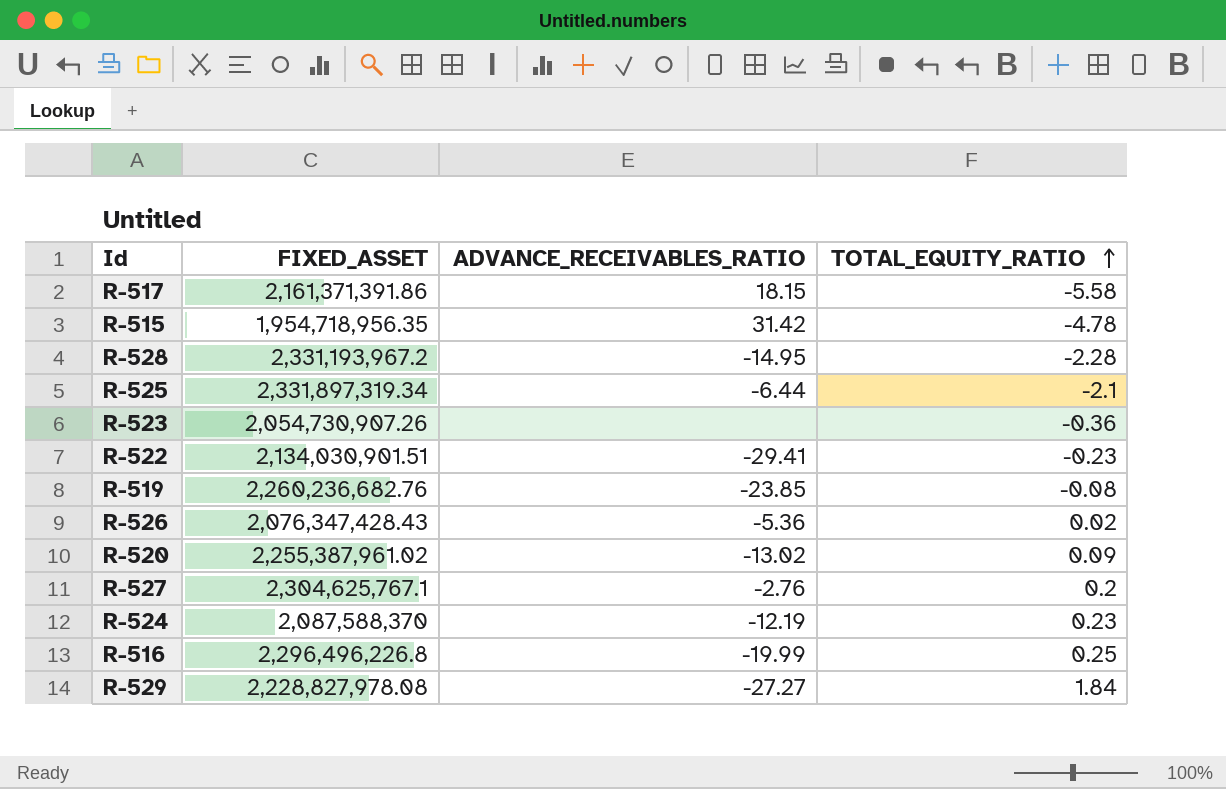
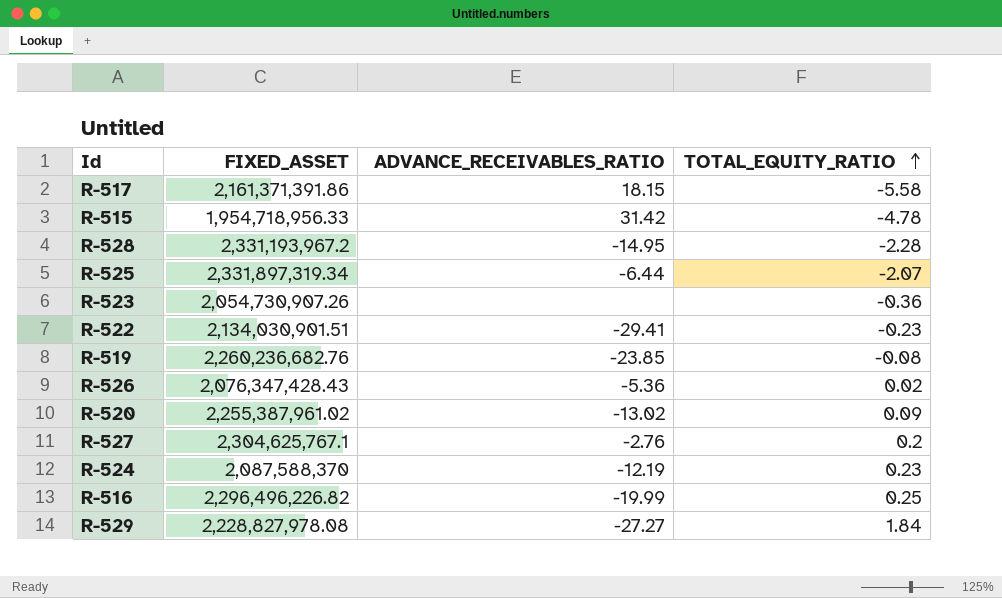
R-515 | FIXED_ASSET: 1,954,718,956.35 -> 1,954,718,956.33
R-525 | TOTAL_EQUITY_RATIO: -2.1 -> -2.07
R-516 | FIXED_ASSET: 2,296,496,226.8 -> 2,296,496,226.82

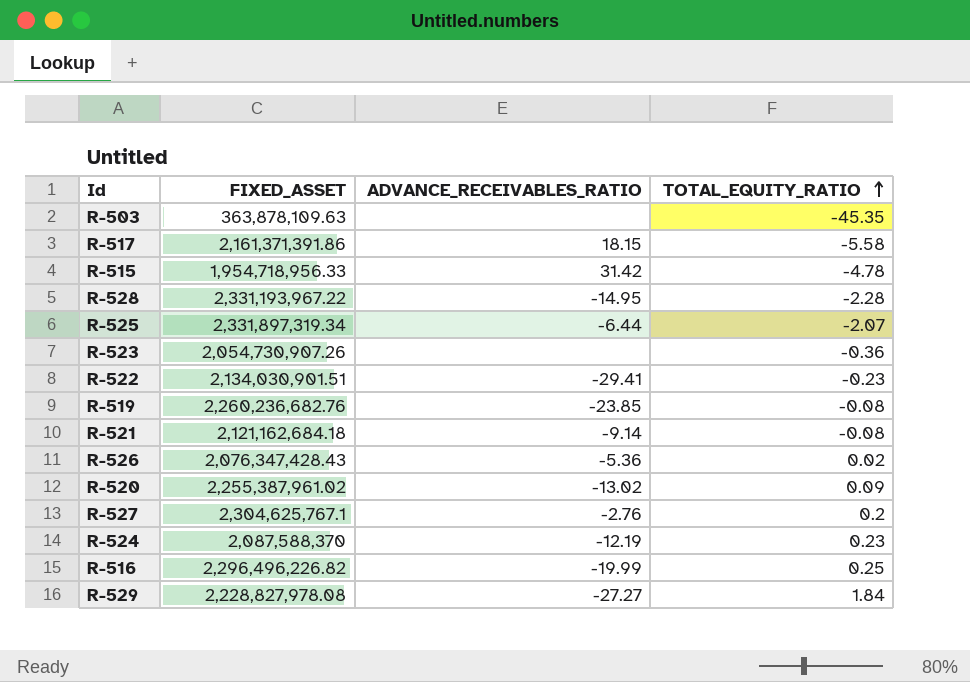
row R-503: none -> 363,878,109.63 | none | -45.35
R-528 | FIXED_ASSET: 2,331,193,967.2 -> 2,331,193,967.22
row R-521: none -> 2,121,162,684.18 | -9.14 | -0.08

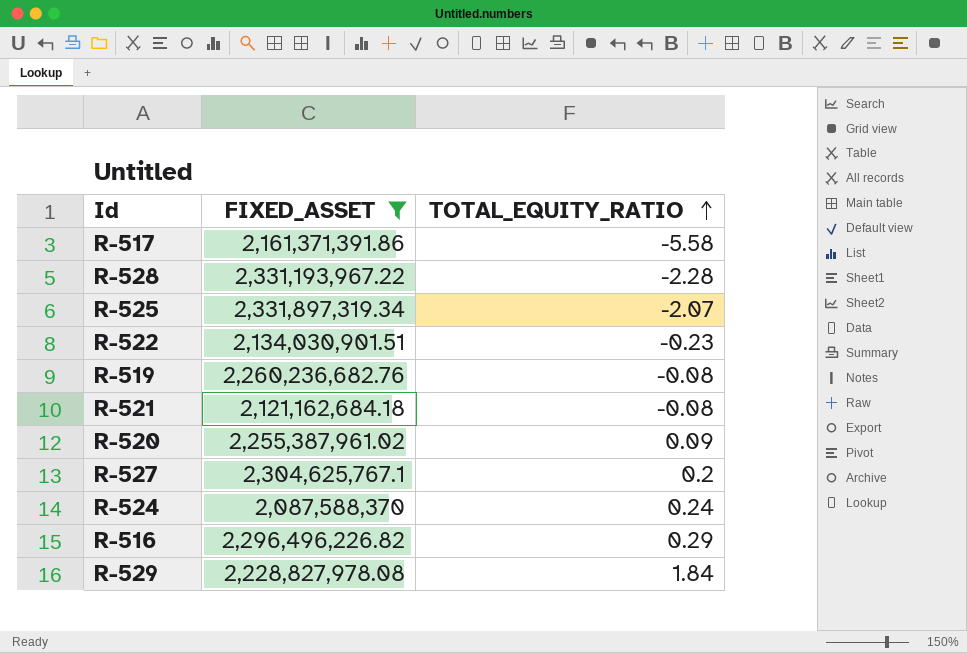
filter: none -> FIXED_ASSET >= 2,087,588,370
column ADVANCE_RECEIVABLES_RATIO | position: 3 -> none
R-524 | TOTAL_EQUITY_RATIO: 0.23 -> 0.24
R-516 | TOTAL_EQUITY_RATIO: 0.25 -> 0.29

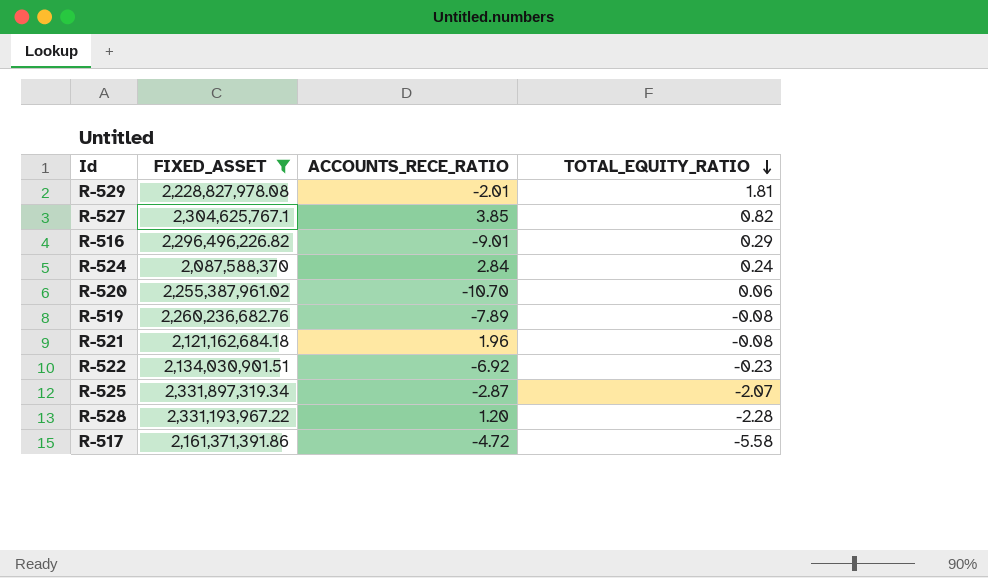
row order: TOTAL_EQUITY_RATIO ascending -> TOTAL_EQUITY_RATIO descending
column ACCOUNTS_RECE_RATIO | position: none -> 3
R-529 | TOTAL_EQUITY_RATIO: 1.84 -> 1.81
R-527 | TOTAL_EQUITY_RATIO: 0.2 -> 0.82
R-520 | TOTAL_EQUITY_RATIO: 0.09 -> 0.06

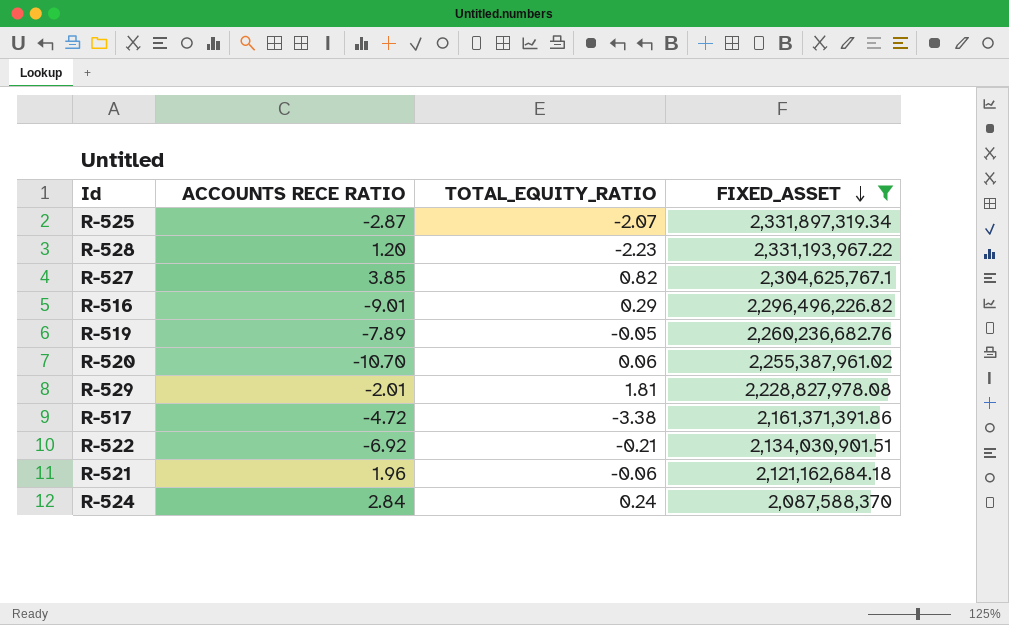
row order: TOTAL_EQUITY_RATIO descending -> FIXED_ASSET descending
column name: ACCOUNTS_RECE_RATIO -> ACCOUNTS RECE RATIO
column FIXED_ASSET | position: 2 -> 4
R-528 | TOTAL_EQUITY_RATIO: -2.28 -> -2.23
R-519 | TOTAL_EQUITY_RATIO: -0.08 -> -0.05
R-517 | TOTAL_EQUITY_RATIO: -5.58 -> -3.38
R-522 | TOTAL_EQUITY_RATIO: -0.23 -> -0.21
R-521 | TOTAL_EQUITY_RATIO: -0.08 -> -0.06

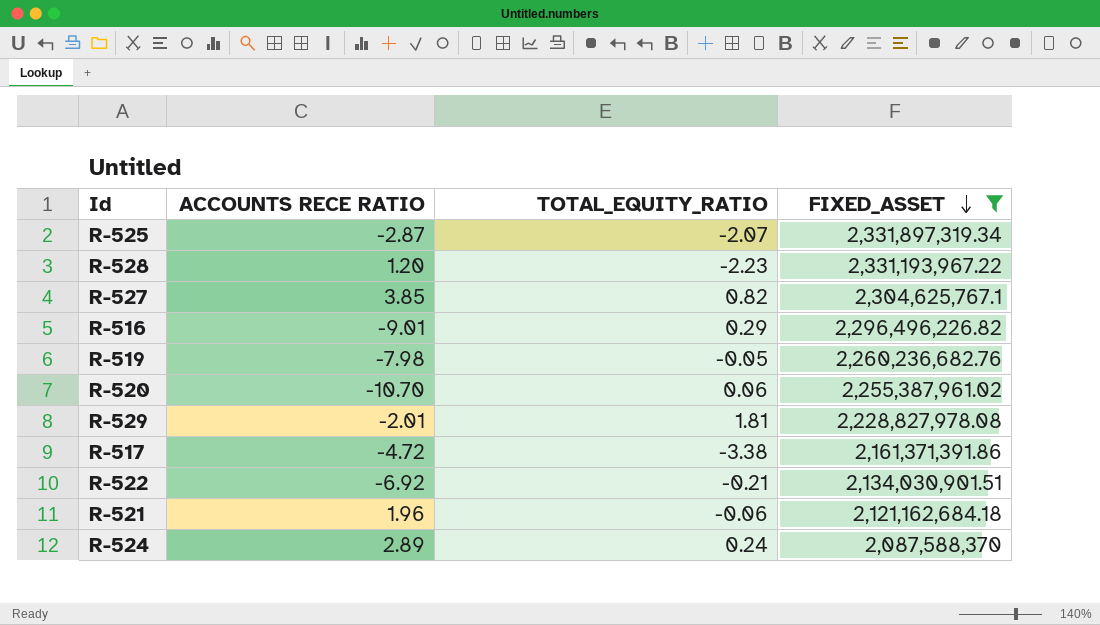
R-519 | ACCOUNTS RECE RATIO: -7.89 -> -7.98
R-524 | ACCOUNTS RECE RATIO: 2.84 -> 2.89

